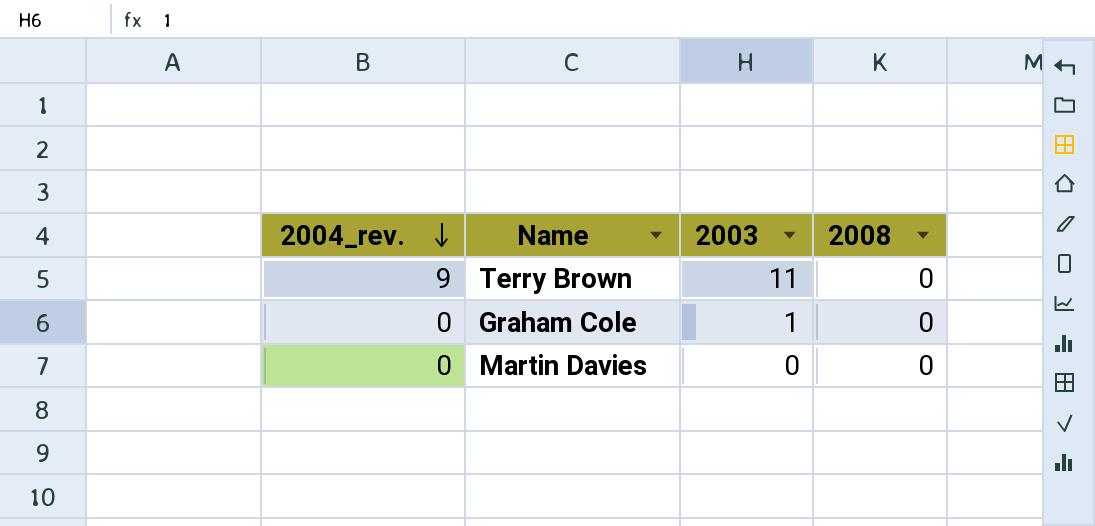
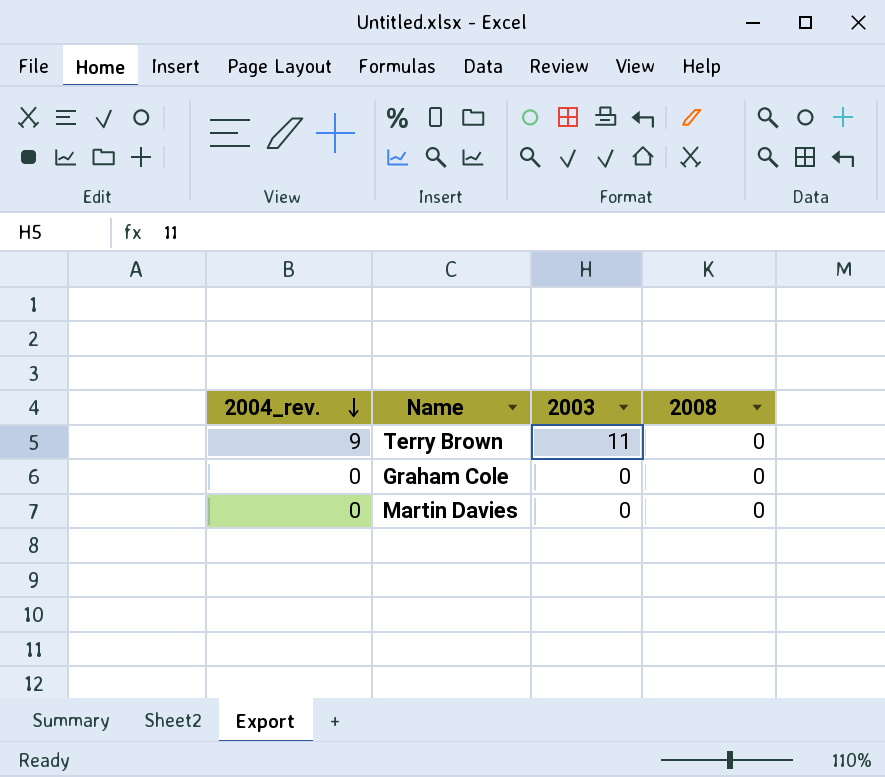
Graham Cole | 2003: 1 -> 0

